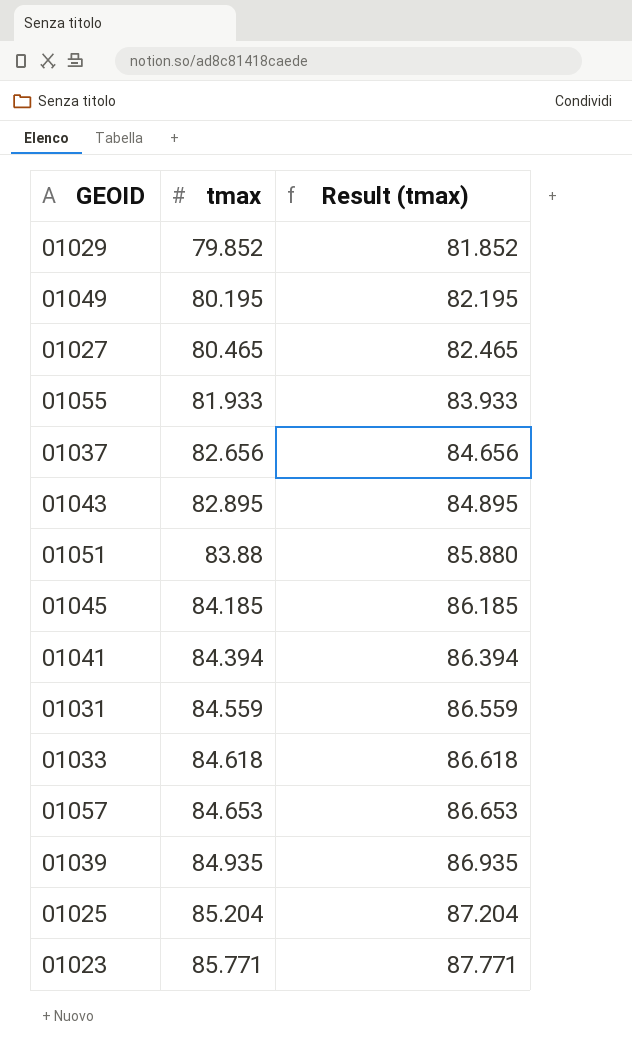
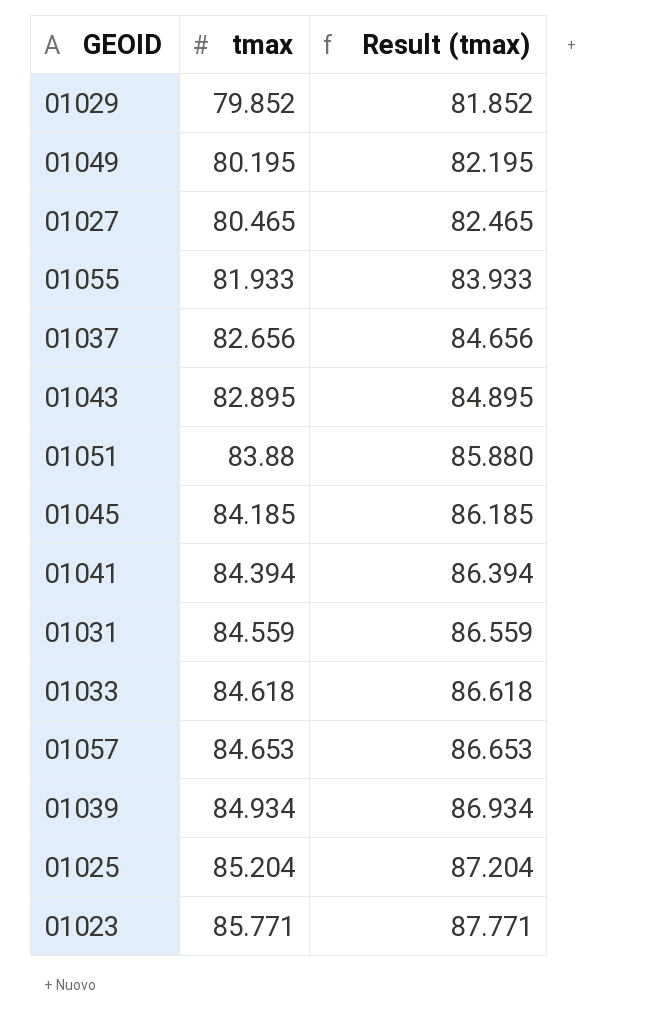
01039 | tmax: 84.935 -> 84.934
01039 | Result (tmax): 86.935 -> 86.934

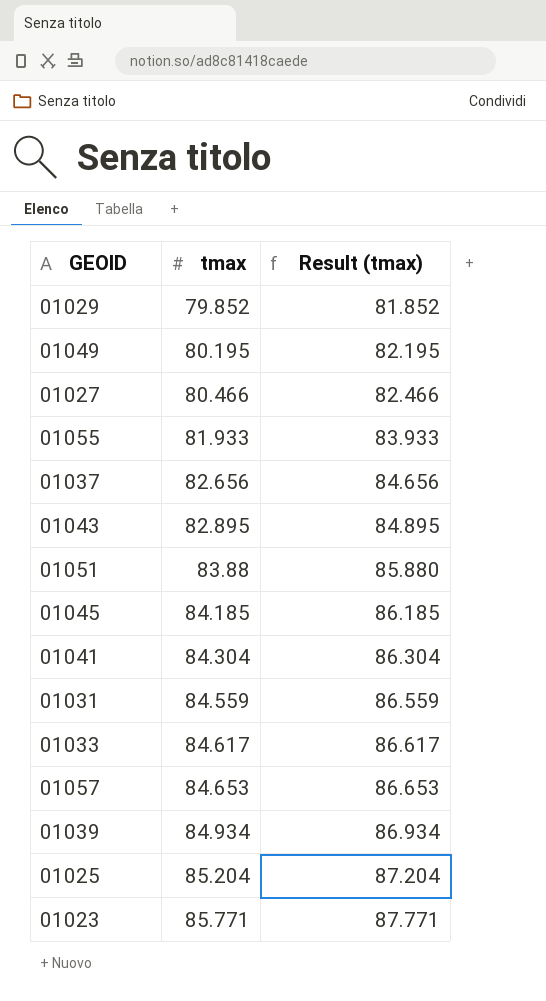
01027 | tmax: 80.465 -> 80.466
01027 | Result (tmax): 82.465 -> 82.466
01041 | tmax: 84.394 -> 84.304
01041 | Result (tmax): 86.394 -> 86.304
01033 | tmax: 84.618 -> 84.617
01033 | Result (tmax): 86.618 -> 86.617

